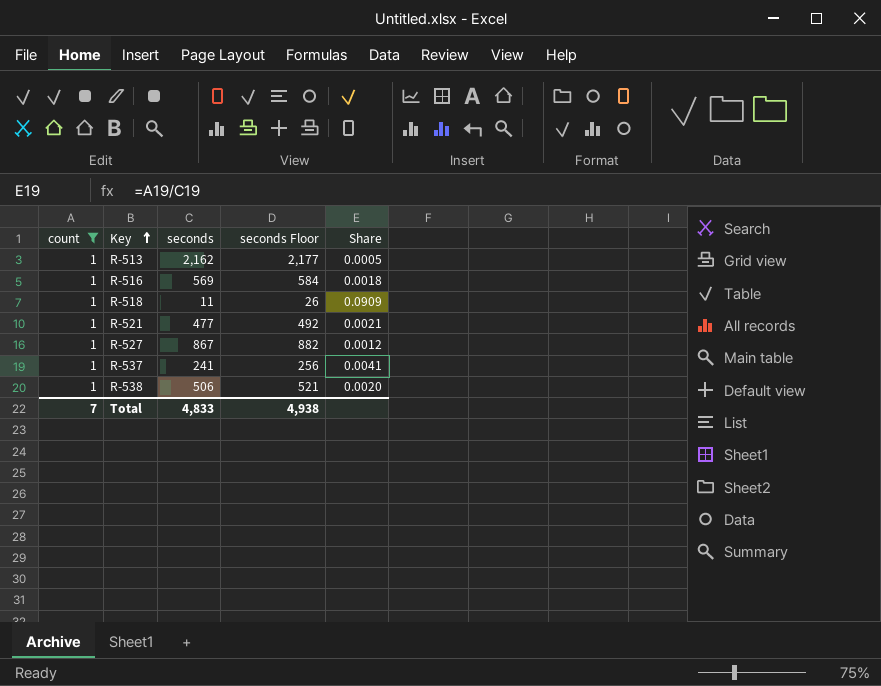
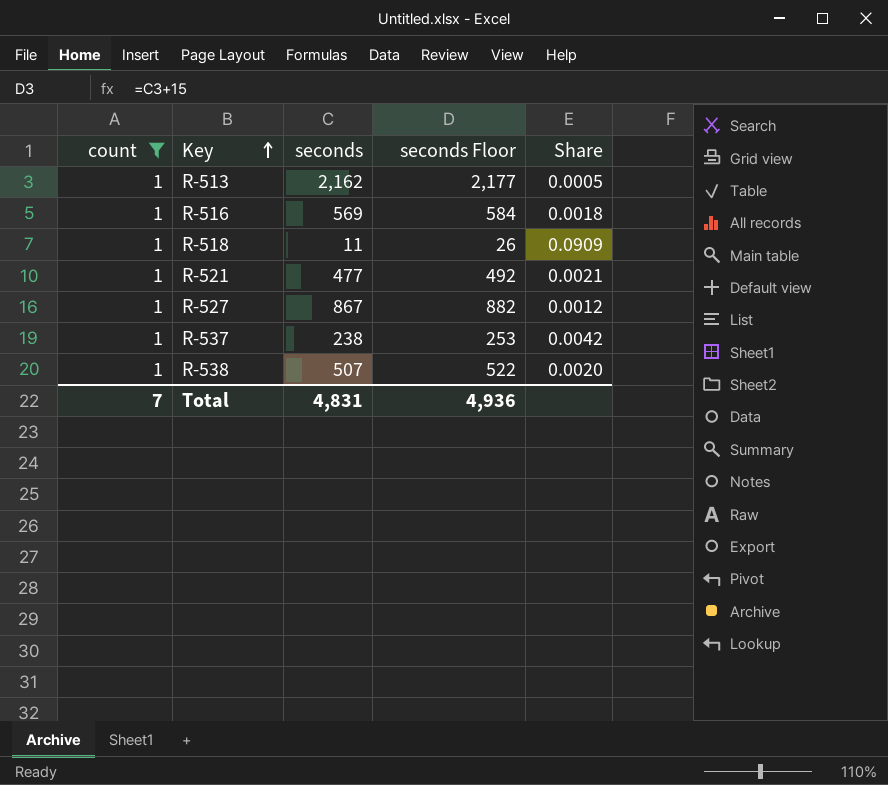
R-537 | seconds: 241 -> 238
R-537 | seconds Floor: 256 -> 253
R-537 | Share: 0.0041 -> 0.0042
R-538 | seconds: 506 -> 507
R-538 | seconds Floor: 521 -> 522
Total | seconds: 4,833 -> 4,831
Total | seconds Floor: 4,938 -> 4,936

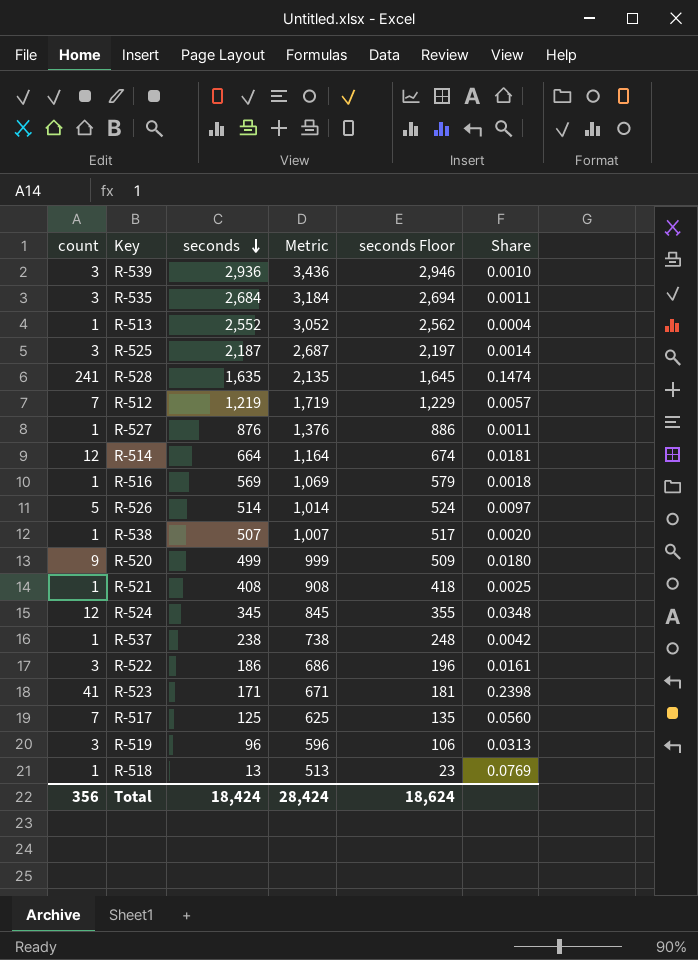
filter: count = 1 -> none
row order: Key ascending -> seconds descending
column Metric | formula: none -> [seconds] + 500
column seconds Floor | formula: [seconds] + 15 -> [seconds] + 10
R-513 | seconds: 2,162 -> 2,552
R-513 | Share: 0.0005 -> 0.0004
R-527 | seconds: 867 -> 876
R-527 | Share: 0.0012 -> 0.0011
R-521 | seconds: 477 -> 408
R-521 | Share: 0.0021 -> 0.0025
R-518 | seconds: 11 -> 13
R-518 | Share: 0.0909 -> 0.0769
Total | count: 7 -> 356
Total | seconds: 4,831 -> 18,424
Total | seconds Floor: 4,936 -> 18,624

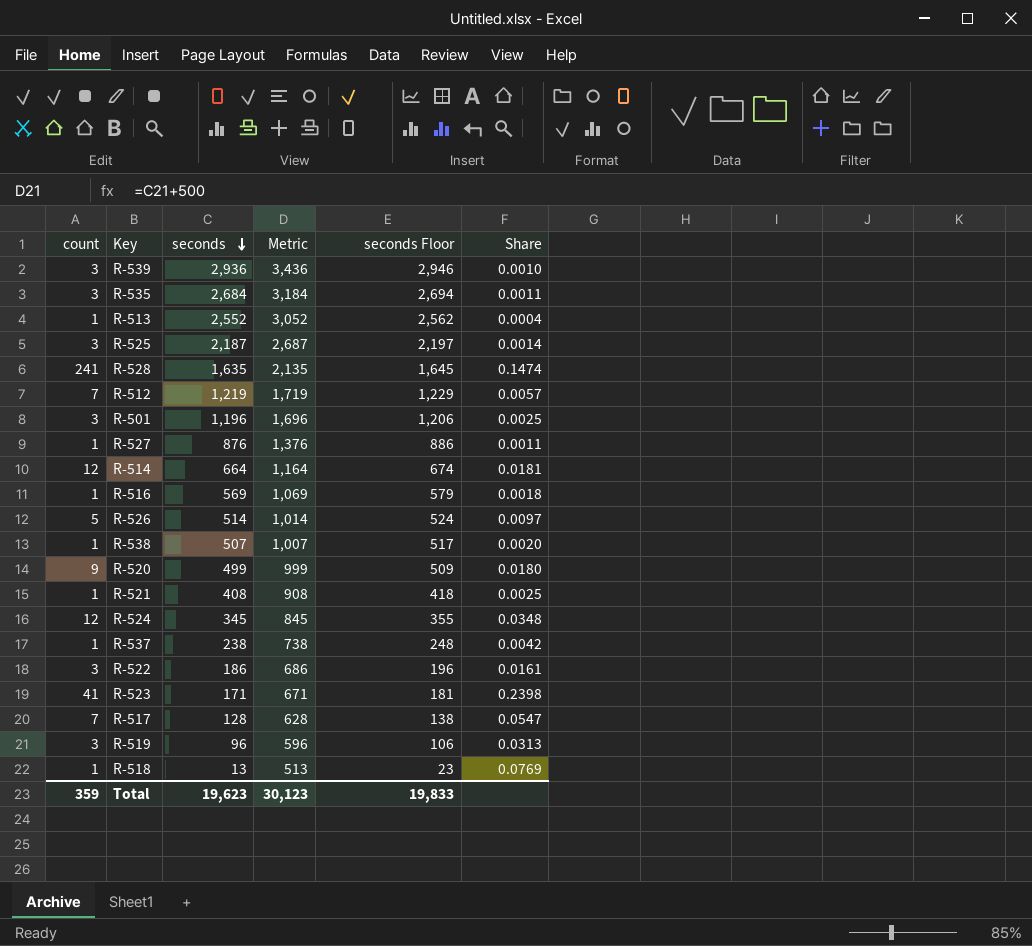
row R-501: none -> 3 | 1,196 | 1,696 | 1,206 | 0.0025
R-517 | seconds: 125 -> 128
R-517 | Metric: 625 -> 628
R-517 | seconds Floor: 135 -> 138
R-517 | Share: 0.0560 -> 0.0547
Total | count: 356 -> 359
Total | seconds: 18,424 -> 19,623
Total | Metric: 28,424 -> 30,123
Total | seconds Floor: 18,624 -> 19,833

